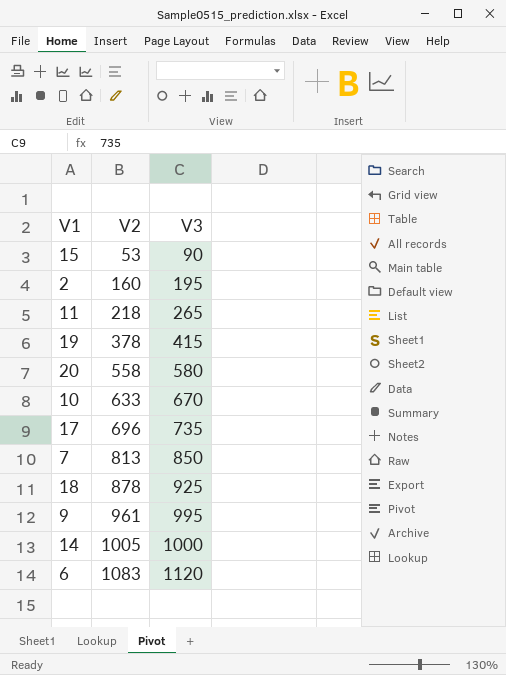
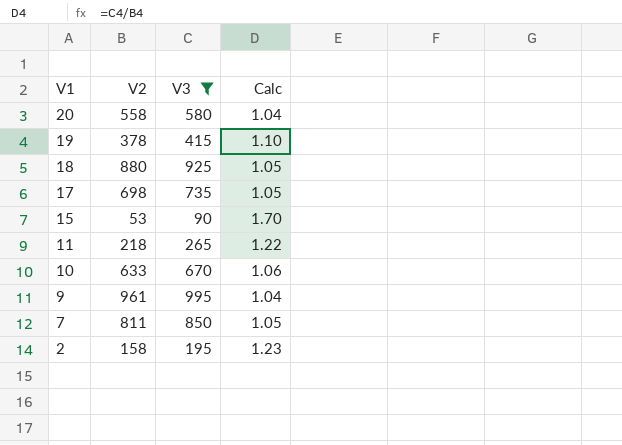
filter: none -> V3 <= 995
row order: V2 ascending -> V1 descending
column Calc | formula: none -> [V3] / [V2]
18 | V2: 878 -> 880
17 | V2: 696 -> 698
7 | V2: 813 -> 811
2 | V2: 160 -> 158

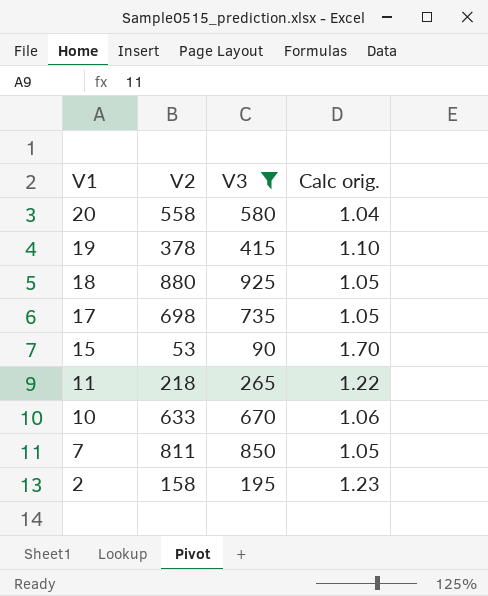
column name: Calc -> Calc orig.
row 9: 961 | 995 | 1.04 -> none

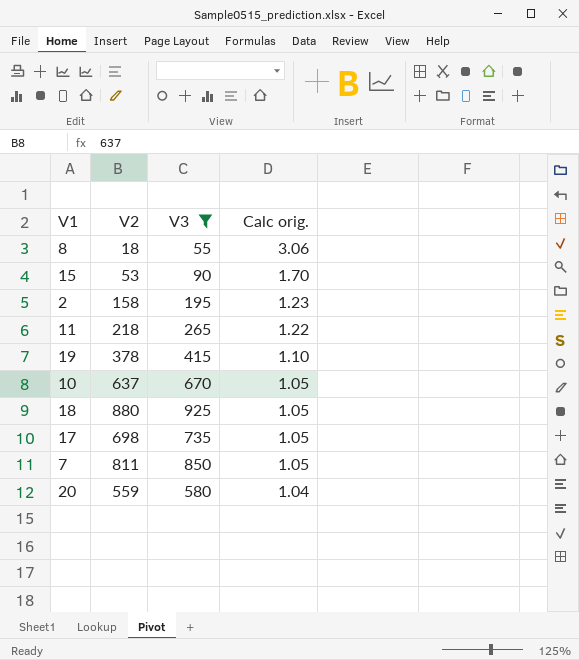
row order: V1 descending -> Calc orig. descending
row 8: none -> 18 | 55 | 3.06
10 | V2: 633 -> 637
10 | Calc orig.: 1.06 -> 1.05
20 | V2: 558 -> 559

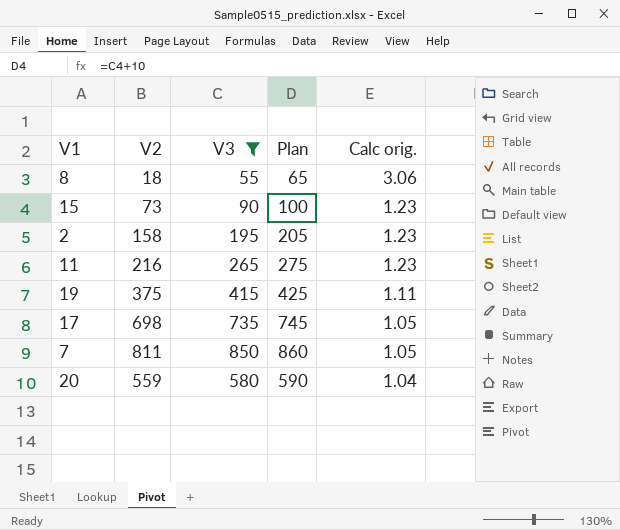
column Plan | formula: none -> [V3] + 10
row 10: 637 | 670 | 1.05 -> none
row 18: 880 | 925 | 1.05 -> none
15 | V2: 53 -> 73
15 | Calc orig.: 1.70 -> 1.23
11 | V2: 218 -> 216
11 | Calc orig.: 1.22 -> 1.23
19 | V2: 378 -> 375
19 | Calc orig.: 1.10 -> 1.11

